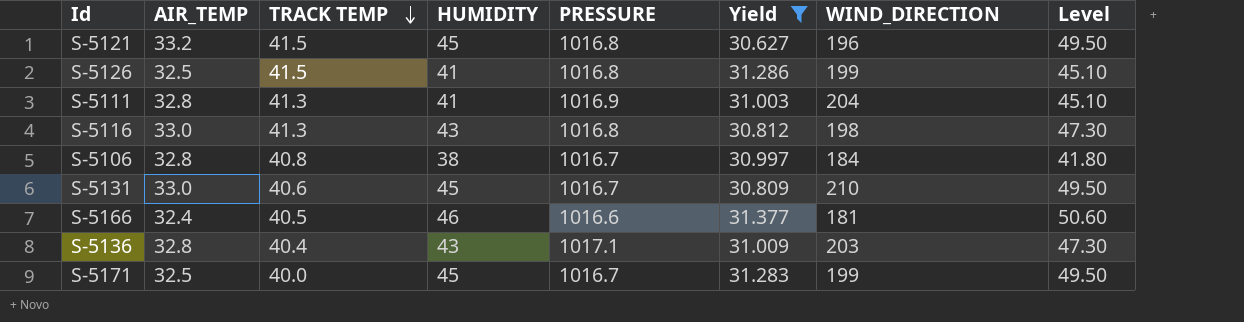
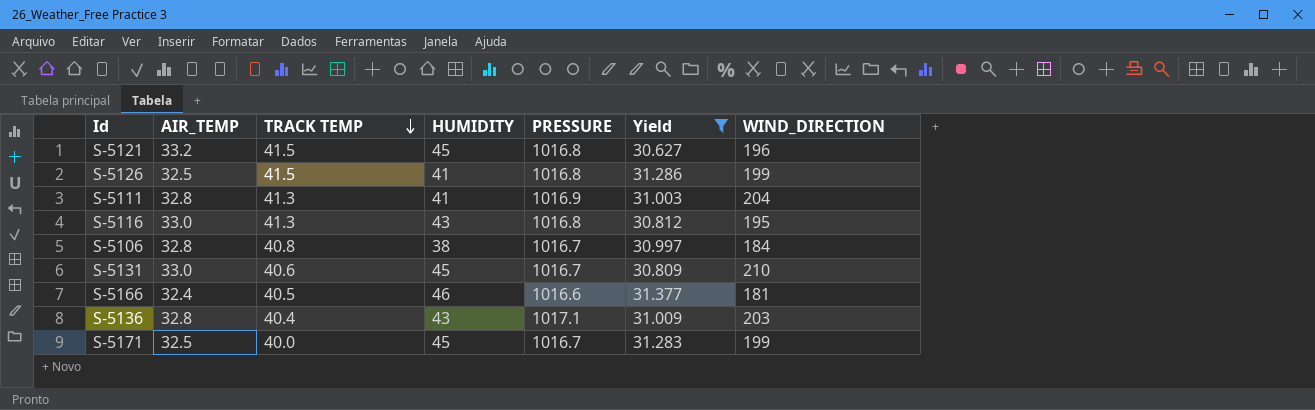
column Level | formula: [HUMIDITY] * 1.1 -> none
S-5116 | WIND_DIRECTION: 198 -> 195

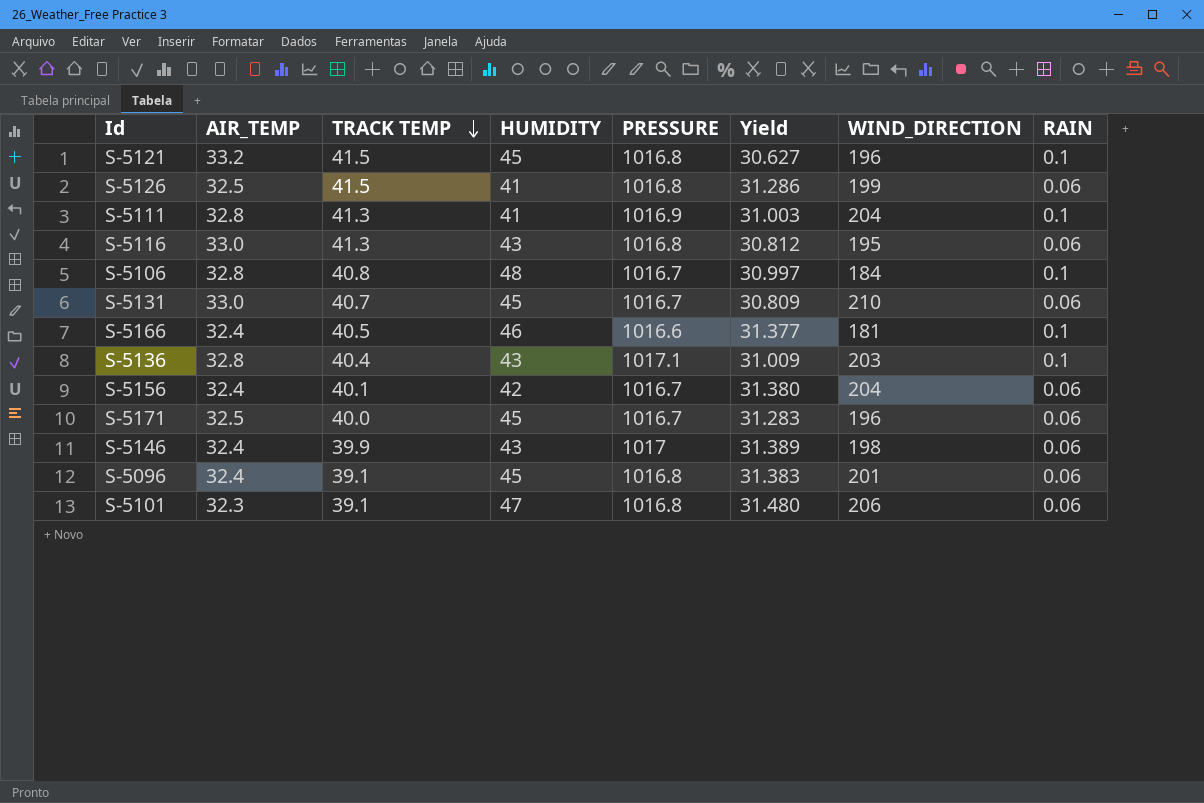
filter: Yield <= 31.377 -> none
column RAIN | position: none -> 8
S-5106 | HUMIDITY: 38 -> 48
S-5131 | TRACK TEMP: 40.6 -> 40.7
S-5171 | WIND_DIRECTION: 199 -> 196

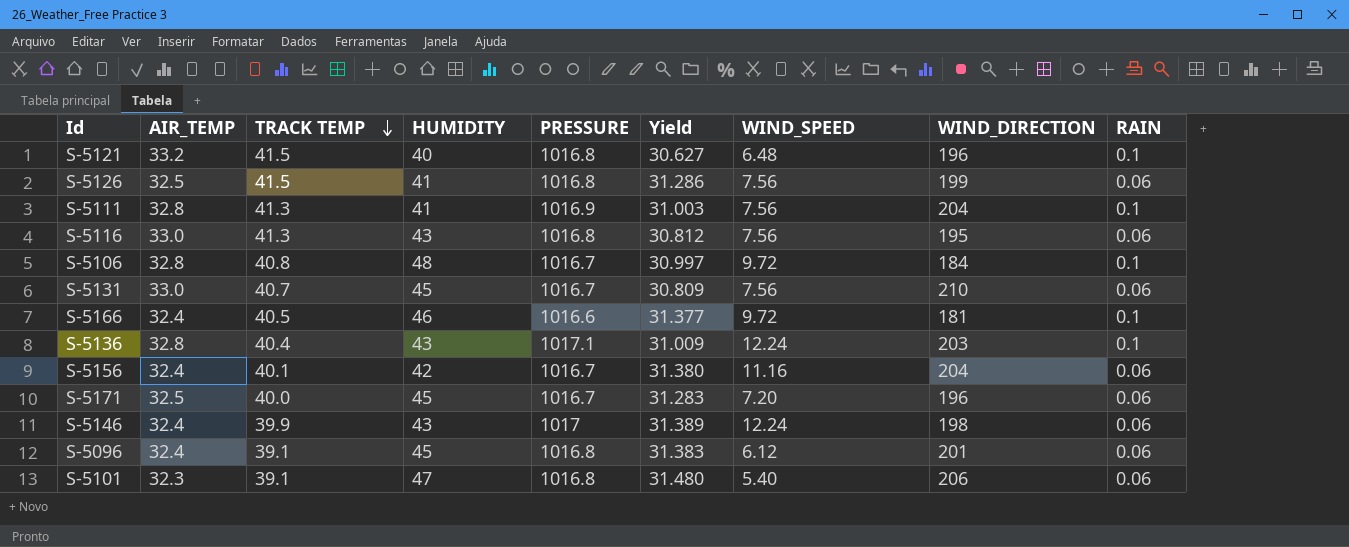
column WIND_SPEED | position: none -> 7
S-5121 | HUMIDITY: 45 -> 40

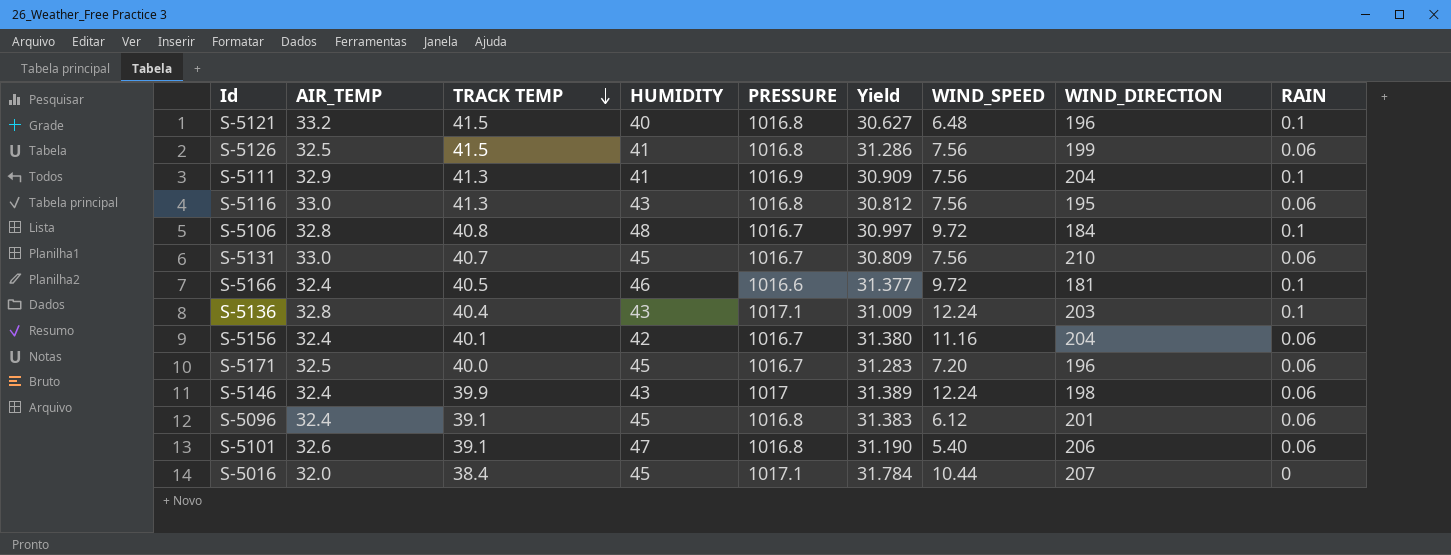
S-5111 | AIR_TEMP: 32.8 -> 32.9
S-5111 | Yield: 31.003 -> 30.909
S-5101 | AIR_TEMP: 32.3 -> 32.6
S-5101 | Yield: 31.480 -> 31.190
row S-5016: none -> 32.0 | 38.4 | 45 | 1017.1 | 31.784 | 10.44 | 207 | 0

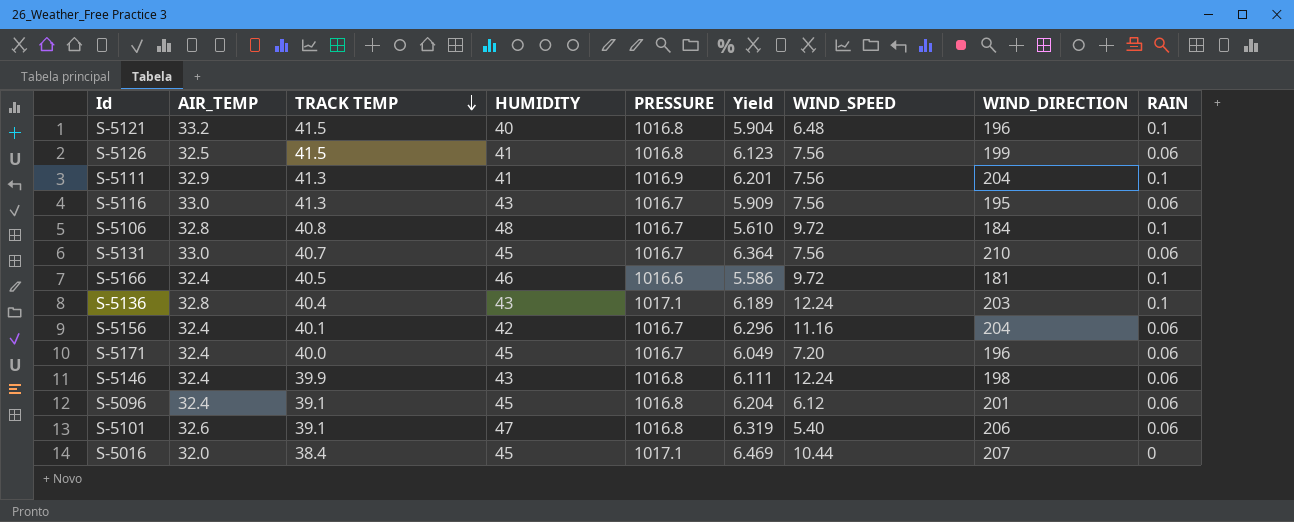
column Yield | formula: [PRESSURE] / [AIR_TEMP] -> [WIND_DIRECTION] / [AIR_TEMP]
S-5116 | PRESSURE: 1016.8 -> 1016.7
S-5171 | AIR_TEMP: 32.5 -> 32.4
S-5146 | PRESSURE: 1017 -> 1016.8

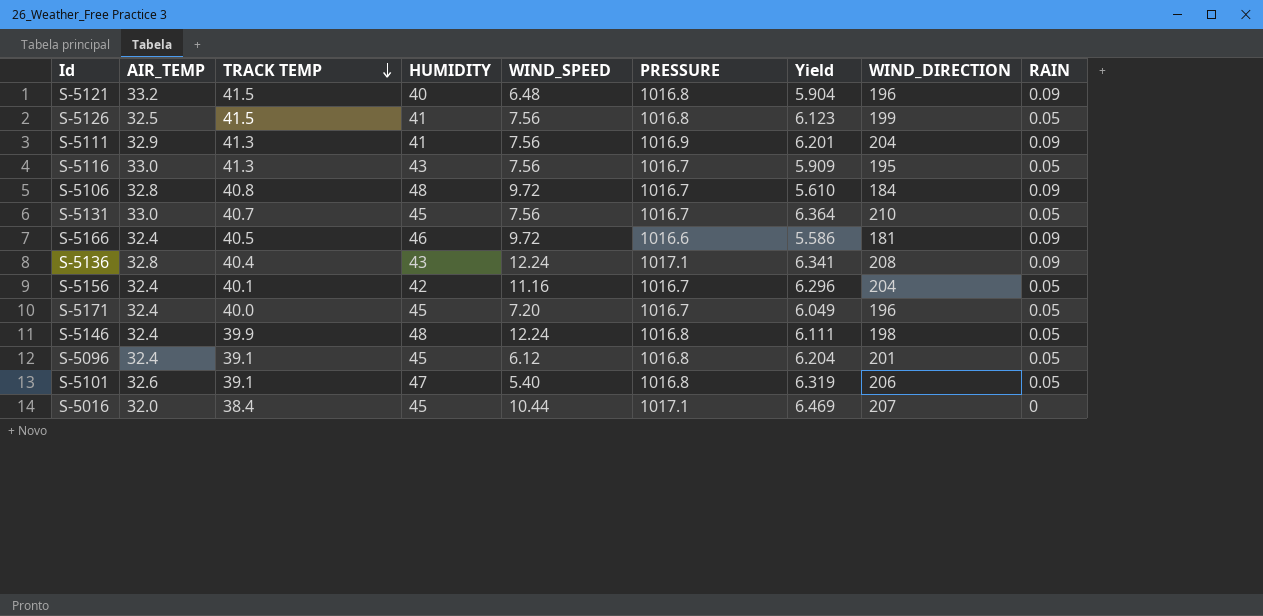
column WIND_SPEED | position: 7 -> 5
S-5121 | RAIN: 0.1 -> 0.09
S-5126 | RAIN: 0.06 -> 0.05
S-5111 | RAIN: 0.1 -> 0.09
S-5116 | RAIN: 0.06 -> 0.05
S-5106 | RAIN: 0.1 -> 0.09
S-5131 | RAIN: 0.06 -> 0.05
S-5166 | RAIN: 0.1 -> 0.09
S-5136 | Yield: 6.189 -> 6.341
S-5136 | WIND_DIRECTION: 203 -> 208
S-5136 | RAIN: 0.1 -> 0.09
S-5156 | RAIN: 0.06 -> 0.05
S-5171 | RAIN: 0.06 -> 0.05
S-5146 | HUMIDITY: 43 -> 48
S-5146 | RAIN: 0.06 -> 0.05
S-5096 | RAIN: 0.06 -> 0.05
S-5101 | RAIN: 0.06 -> 0.05

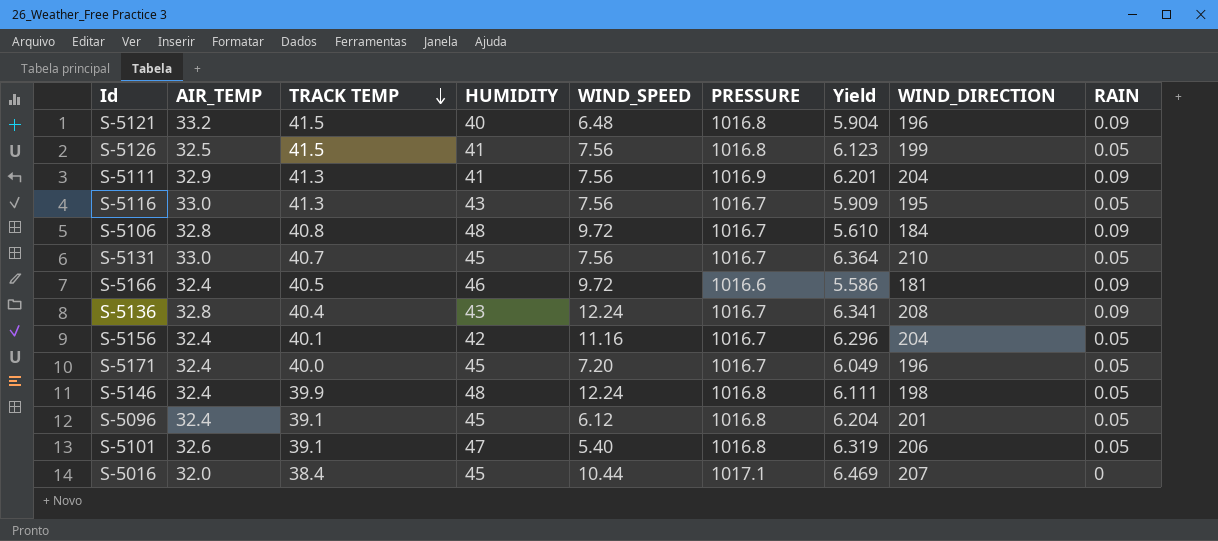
S-5136 | PRESSURE: 1017.1 -> 1016.7

